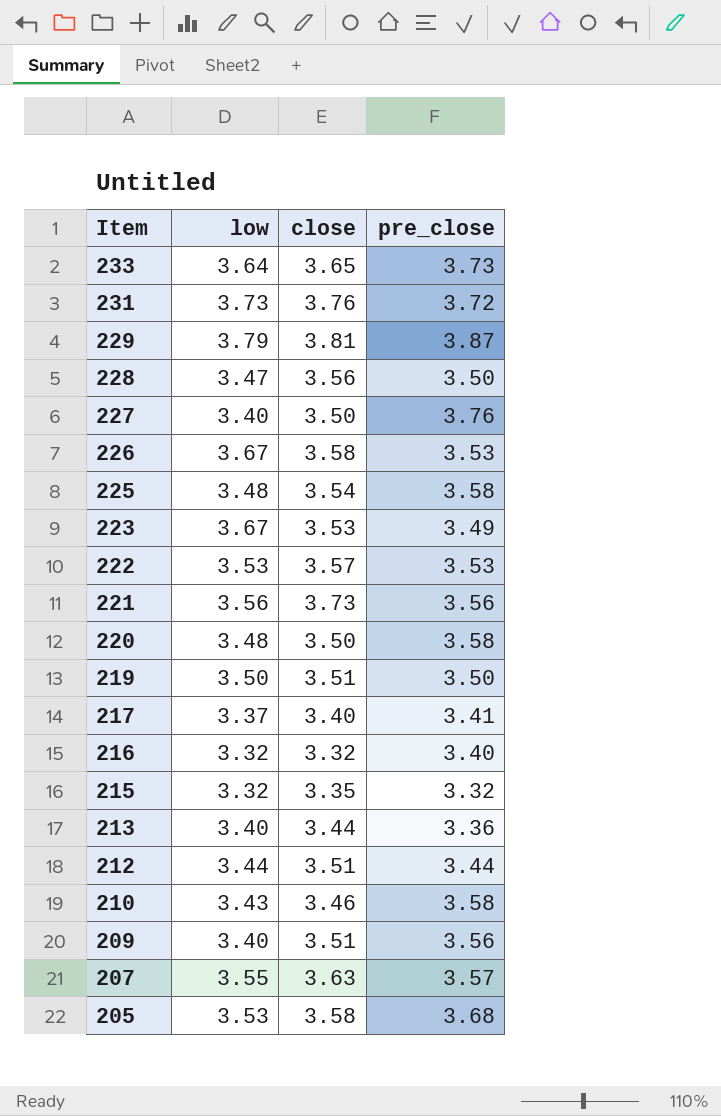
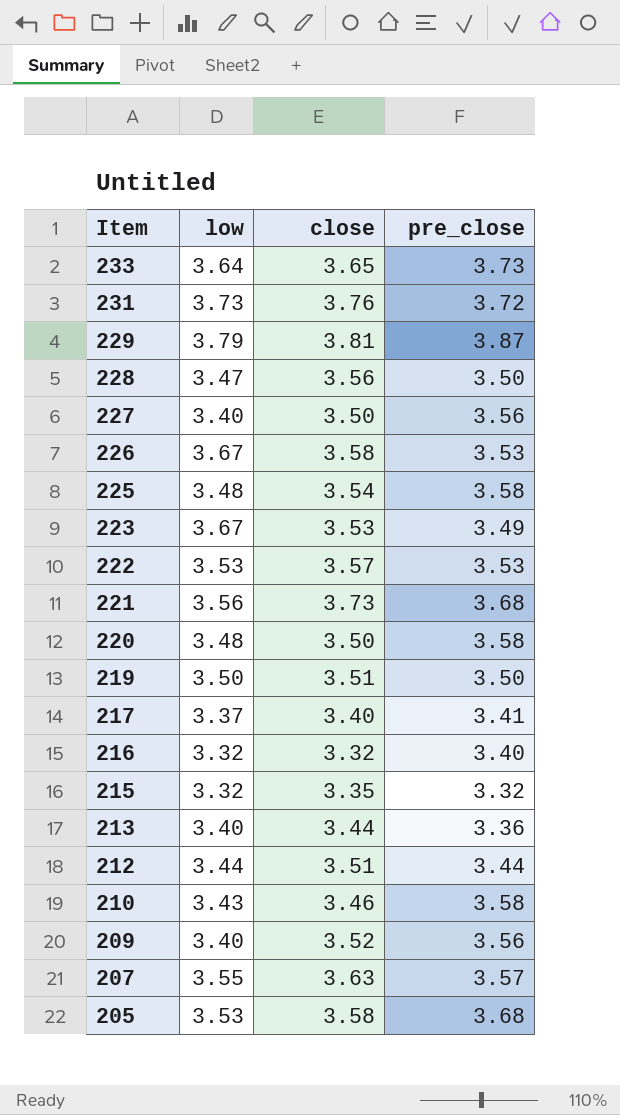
227 | pre_close: 3.76 -> 3.56
221 | pre_close: 3.56 -> 3.68
209 | close: 3.51 -> 3.52

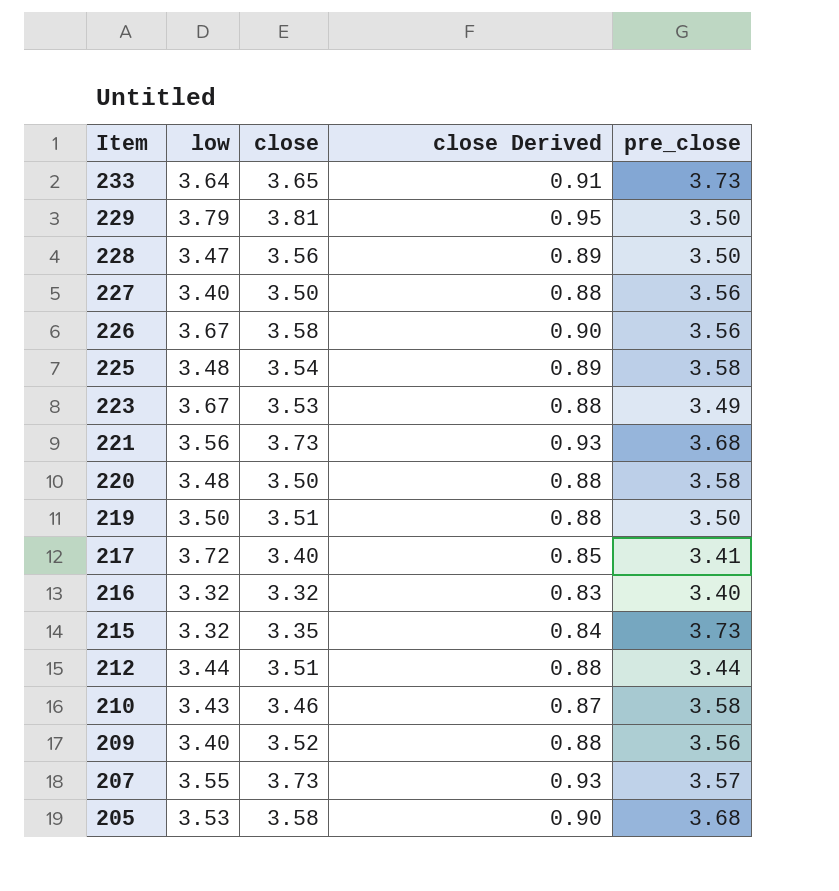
column close Derived | formula: none -> [close] * 0.25
row 231: 3.73 | 3.76 | 3.72 -> none
row 222: 3.53 | 3.57 | 3.53 -> none
row 213: 3.40 | 3.44 | 3.36 -> none
229 | pre_close: 3.87 -> 3.50
226 | pre_close: 3.53 -> 3.56
217 | low: 3.37 -> 3.72
215 | pre_close: 3.32 -> 3.73
207 | close: 3.63 -> 3.73

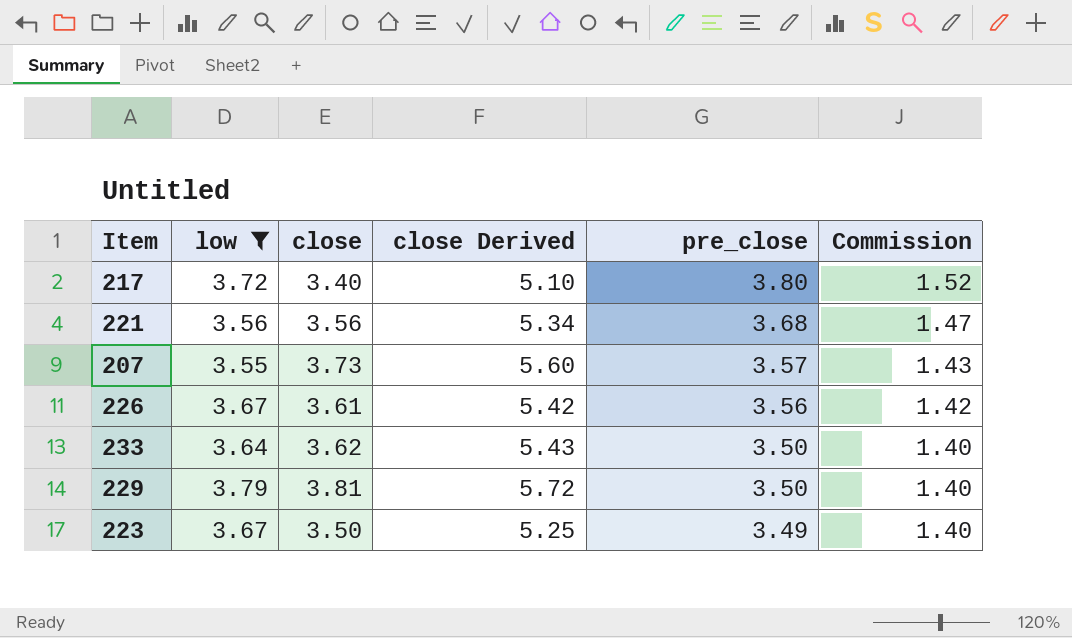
filter: none -> low >= 3.55
row order: Item descending -> pre_close descending
column close Derived | formula: [close] * 0.25 -> [close] * 1.5
column Commission | formula: none -> [pre_close] * 0.4
217 | pre_close: 3.41 -> 3.80
221 | close: 3.73 -> 3.56
226 | close: 3.58 -> 3.61
233 | close: 3.65 -> 3.62
233 | pre_close: 3.73 -> 3.50
223 | close: 3.53 -> 3.50

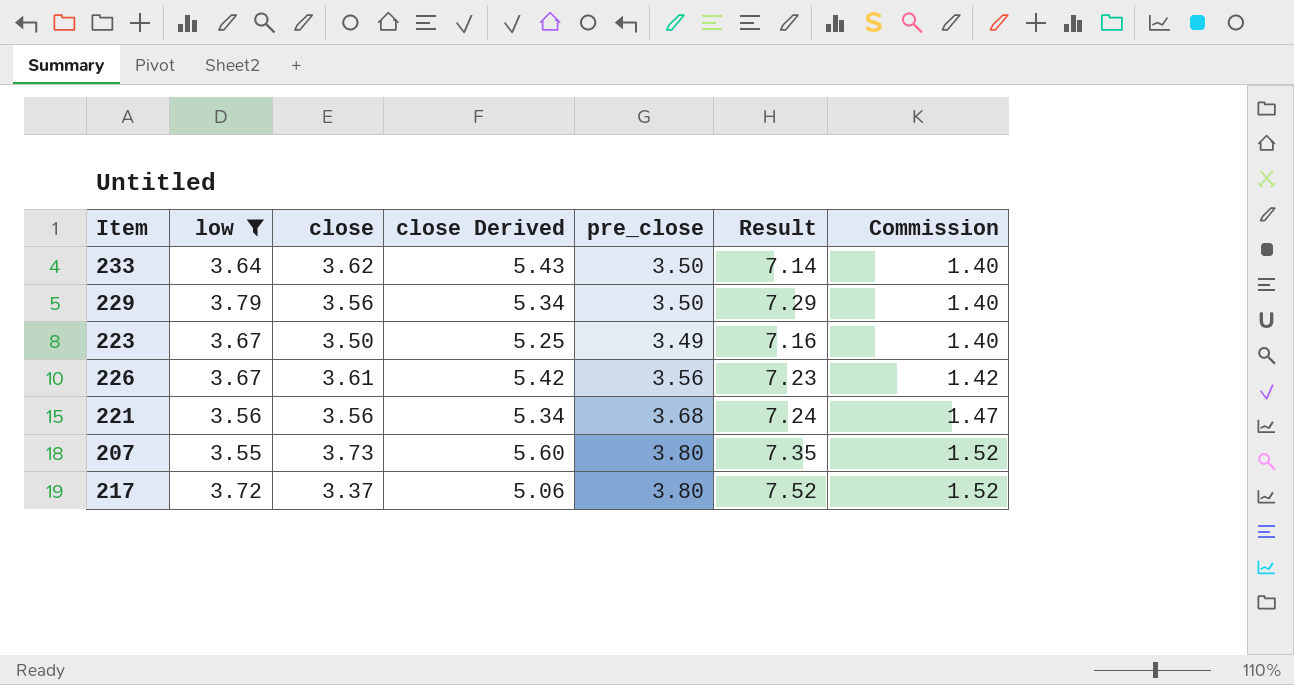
row order: pre_close descending -> Commission ascending
column Result | formula: none -> [low] + [pre_close]
229 | close: 3.81 -> 3.56
229 | close Derived: 5.72 -> 5.34
207 | pre_close: 3.57 -> 3.80
207 | Commission: 1.43 -> 1.52
217 | close: 3.40 -> 3.37
217 | close Derived: 5.10 -> 5.06

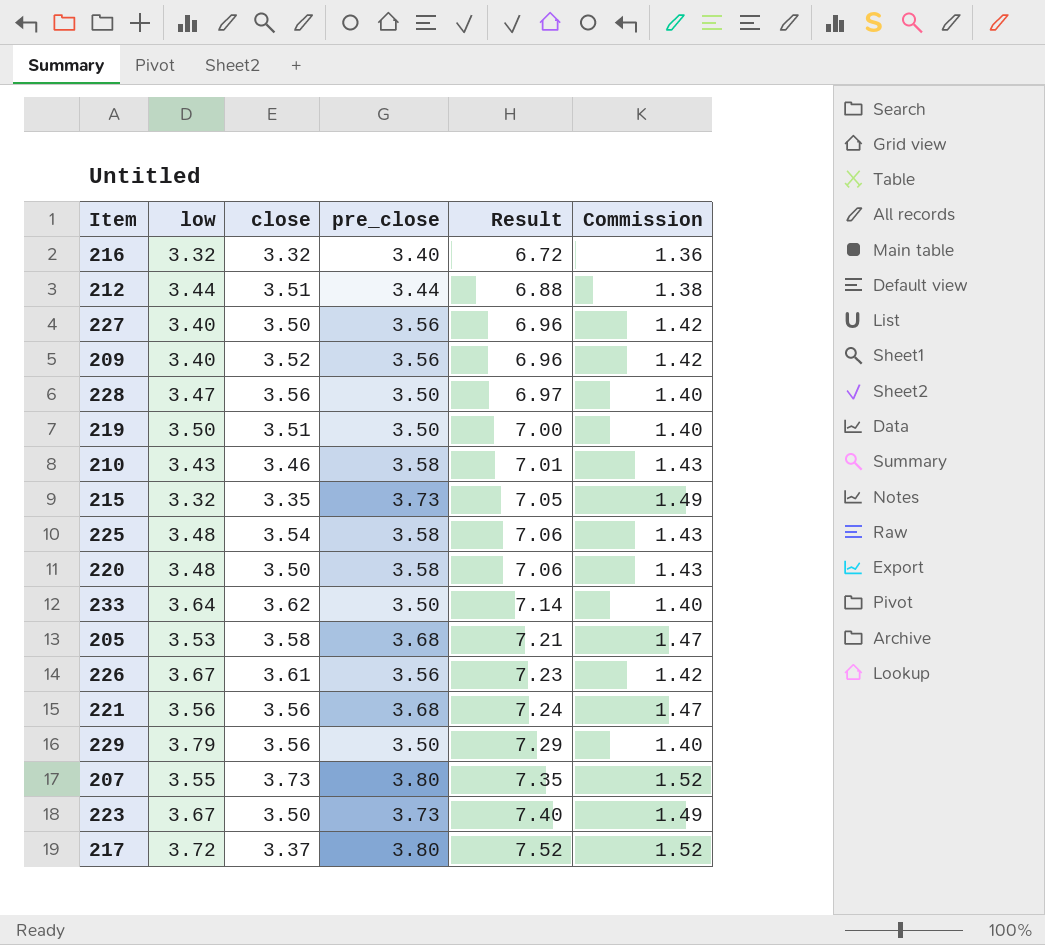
filter: low >= 3.55 -> none
row order: Commission ascending -> Result ascending
column close Derived | formula: [close] * 1.5 -> none
223 | pre_close: 3.49 -> 3.73
223 | Result: 7.16 -> 7.40
223 | Commission: 1.40 -> 1.49

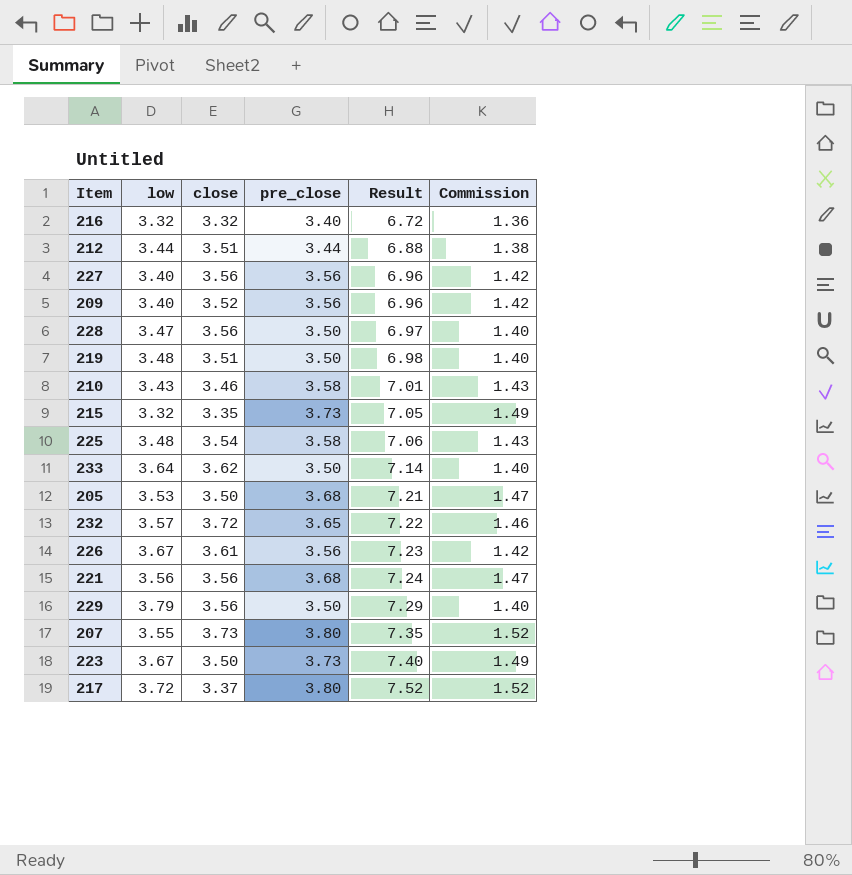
row 220: 3.48 | 3.50 | 3.58 | 7.06 | 1.43 -> none
227 | close: 3.50 -> 3.56
219 | low: 3.50 -> 3.48
219 | Result: 7.00 -> 6.98
205 | close: 3.58 -> 3.50
row 232: none -> 3.57 | 3.72 | 3.65 | 7.22 | 1.46

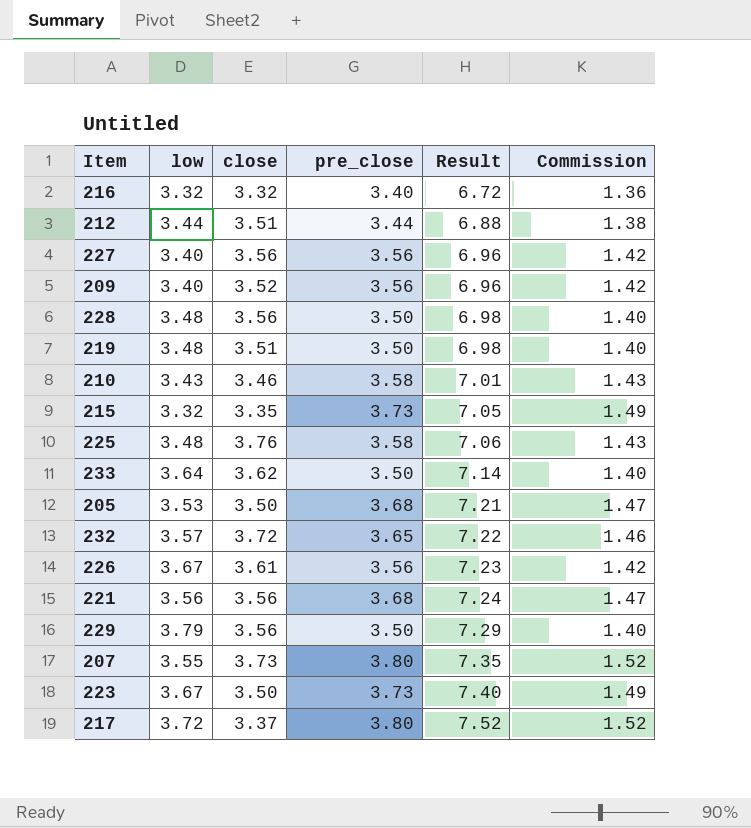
228 | low: 3.47 -> 3.48
228 | Result: 6.97 -> 6.98
225 | close: 3.54 -> 3.76

